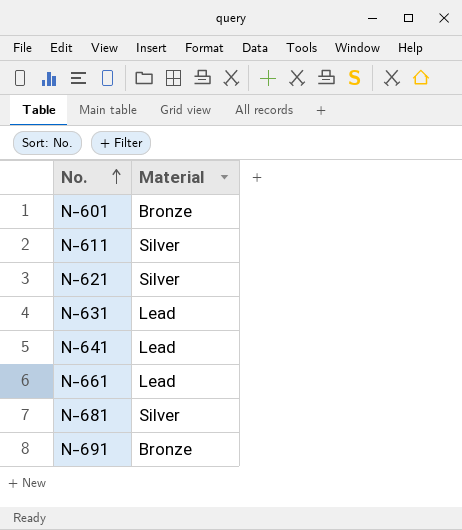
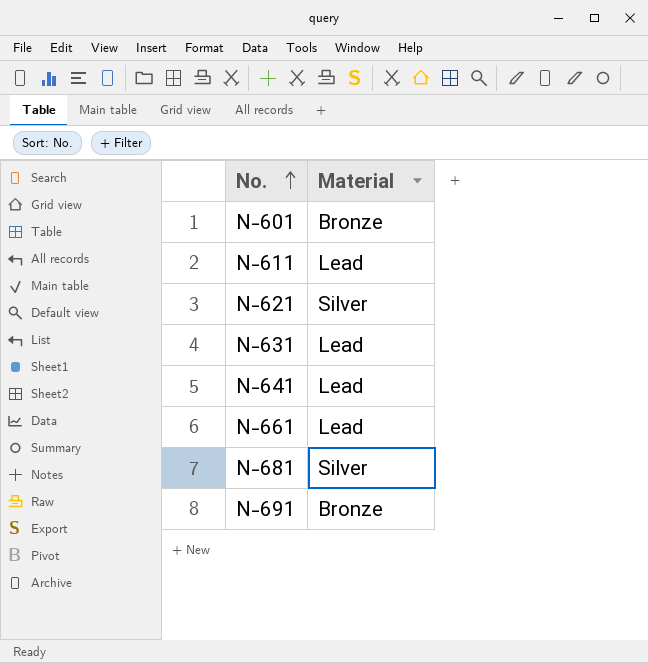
N-611 | Material: Silver -> Lead

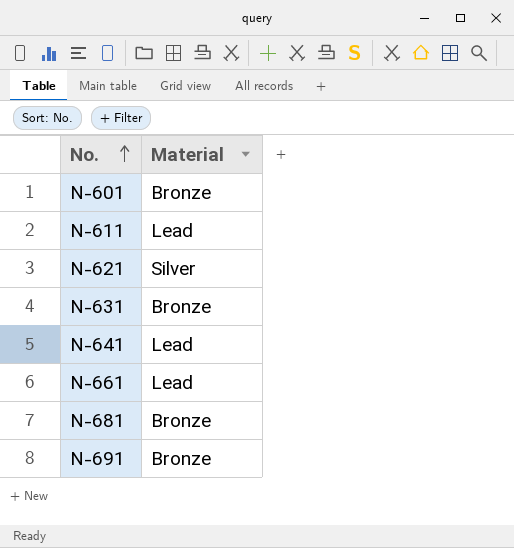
N-631 | Material: Lead -> Bronze
N-681 | Material: Silver -> Bronze

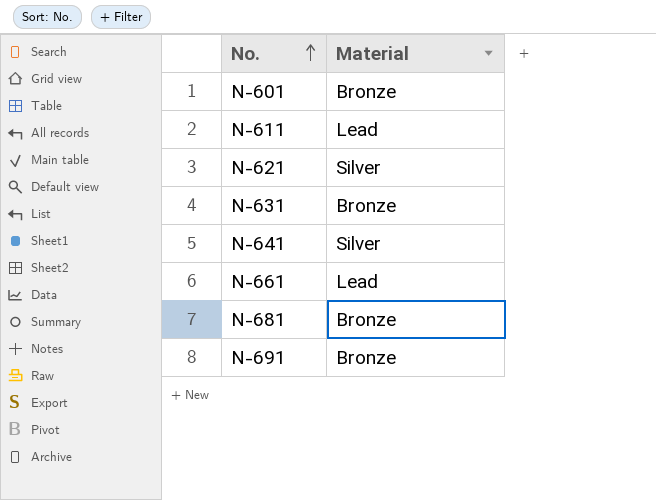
N-641 | Material: Lead -> Silver

